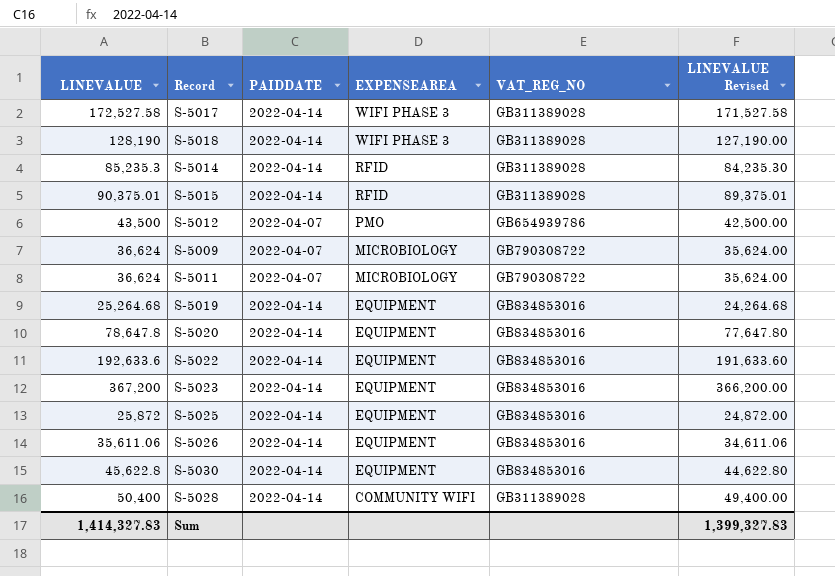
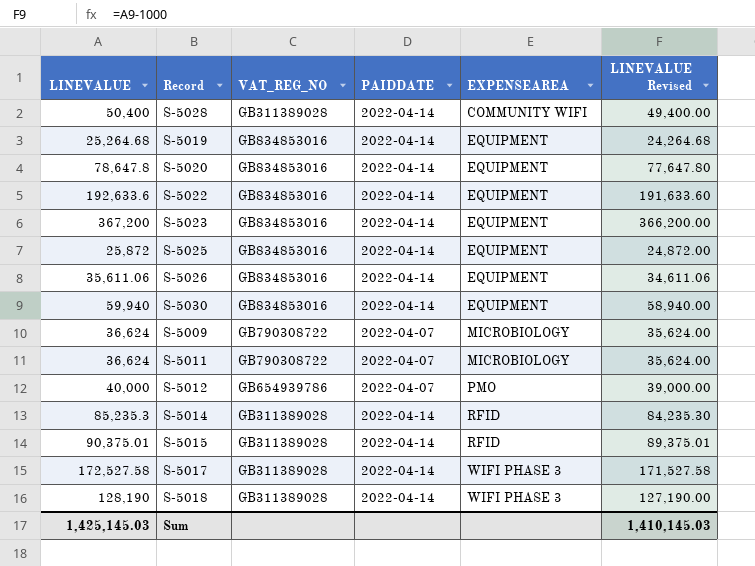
row order: EXPENSEAREA descending -> EXPENSEAREA ascending
column VAT_REG_NO | position: 5 -> 3
S-5030 | LINEVALUE: 45,622.8 -> 59,940
S-5030 | LINEVALUE Revised: 44,622.80 -> 58,940.00
S-5012 | LINEVALUE: 43,500 -> 40,000
S-5012 | LINEVALUE Revised: 42,500.00 -> 39,000.00
Sum | LINEVALUE: 1,414,327.83 -> 1,425,145.03
Sum | LINEVALUE Revised: 1,399,327.83 -> 1,410,145.03

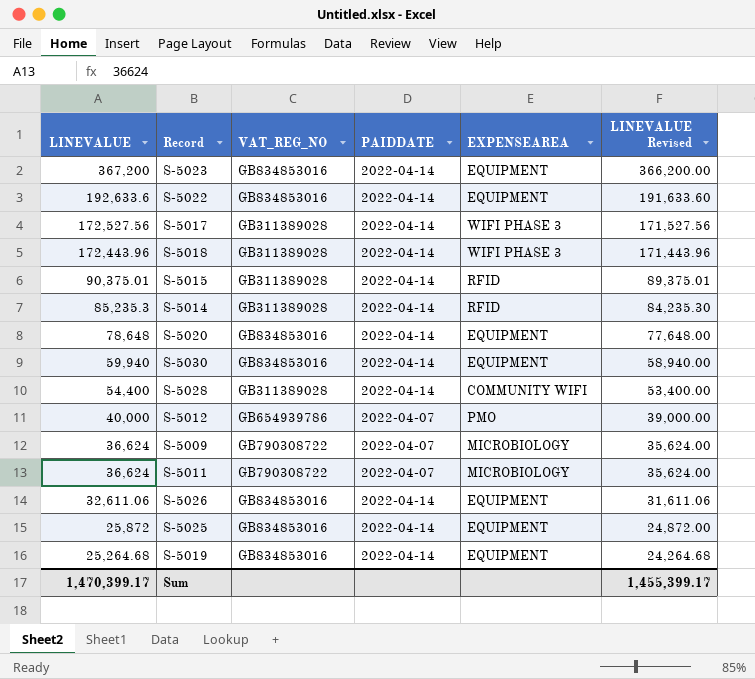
row order: EXPENSEAREA ascending -> LINEVALUE descending
S-5017 | LINEVALUE: 172,527.58 -> 172,527.56
S-5017 | LINEVALUE Revised: 171,527.58 -> 171,527.56
S-5018 | LINEVALUE: 128,190 -> 172,443.96
S-5018 | LINEVALUE Revised: 127,190.00 -> 171,443.96
S-5020 | LINEVALUE: 78,647.8 -> 78,648
S-5020 | LINEVALUE Revised: 77,647.80 -> 77,648.00
S-5028 | LINEVALUE: 50,400 -> 54,400
S-5028 | LINEVALUE Revised: 49,400.00 -> 53,400.00
S-5026 | LINEVALUE: 35,611.06 -> 32,611.06
S-5026 | LINEVALUE Revised: 34,611.06 -> 31,611.06
Sum | LINEVALUE: 1,425,145.03 -> 1,470,399.17
Sum | LINEVALUE Revised: 1,410,145.03 -> 1,455,399.17

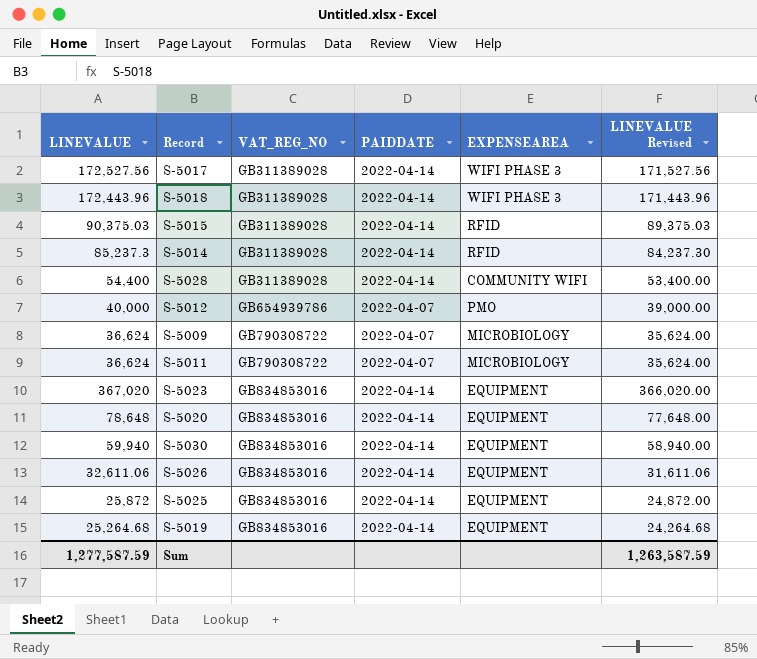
row order: LINEVALUE descending -> VAT_REG_NO ascending
row S-5022: 192,633.6 | GB834853016 | 2022-04-14 | EQUIPMENT | 191,633.60 -> none
S-5015 | LINEVALUE: 90,375.01 -> 90,375.03
S-5015 | LINEVALUE Revised: 89,375.01 -> 89,375.03
S-5014 | LINEVALUE: 85,235.3 -> 85,237.3
S-5014 | LINEVALUE Revised: 84,235.30 -> 84,237.30
S-5023 | LINEVALUE: 367,200 -> 367,020
S-5023 | LINEVALUE Revised: 366,200.00 -> 366,020.00
Sum | LINEVALUE: 1,470,399.17 -> 1,277,587.59
Sum | LINEVALUE Revised: 1,455,399.17 -> 1,263,587.59

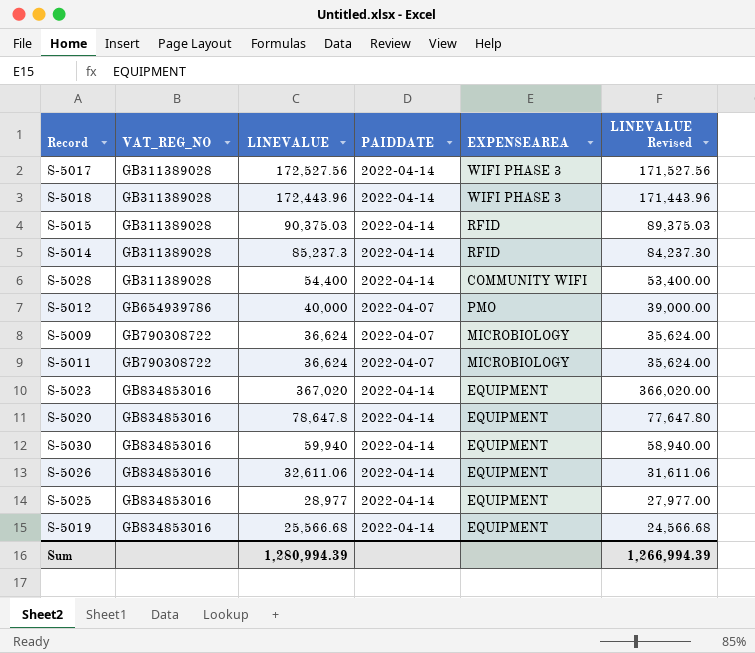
column LINEVALUE | position: 1 -> 3
S-5020 | LINEVALUE: 78,648 -> 78,647.8
S-5020 | LINEVALUE Revised: 77,648.00 -> 77,647.80
S-5025 | LINEVALUE: 25,872 -> 28,977
S-5025 | LINEVALUE Revised: 24,872.00 -> 27,977.00
S-5019 | LINEVALUE: 25,264.68 -> 25,566.68
S-5019 | LINEVALUE Revised: 24,264.68 -> 24,566.68
Sum | LINEVALUE: 1,277,587.59 -> 1,280,994.39
Sum | LINEVALUE Revised: 1,263,587.59 -> 1,266,994.39

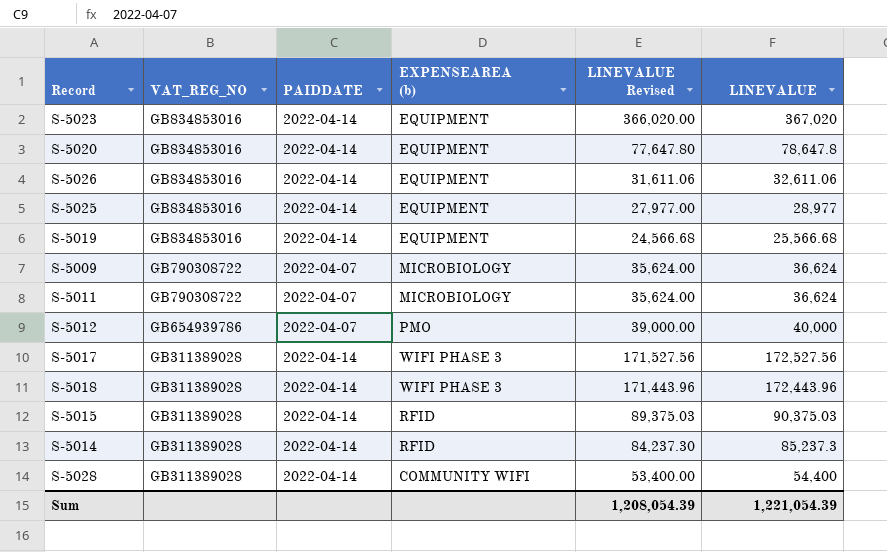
row order: VAT_REG_NO ascending -> VAT_REG_NO descending
column name: EXPENSEAREA -> EXPENSEAREA (b)
column LINEVALUE | position: 3 -> 6
row S-5030: GB834853016 | 59,940 | 2022-04-14 | EQUIPMENT | 58,940.00 -> none
Sum | LINEVALUE Revised: 1,266,994.39 -> 1,208,054.39
Sum | LINEVALUE: 1,280,994.39 -> 1,221,054.39

